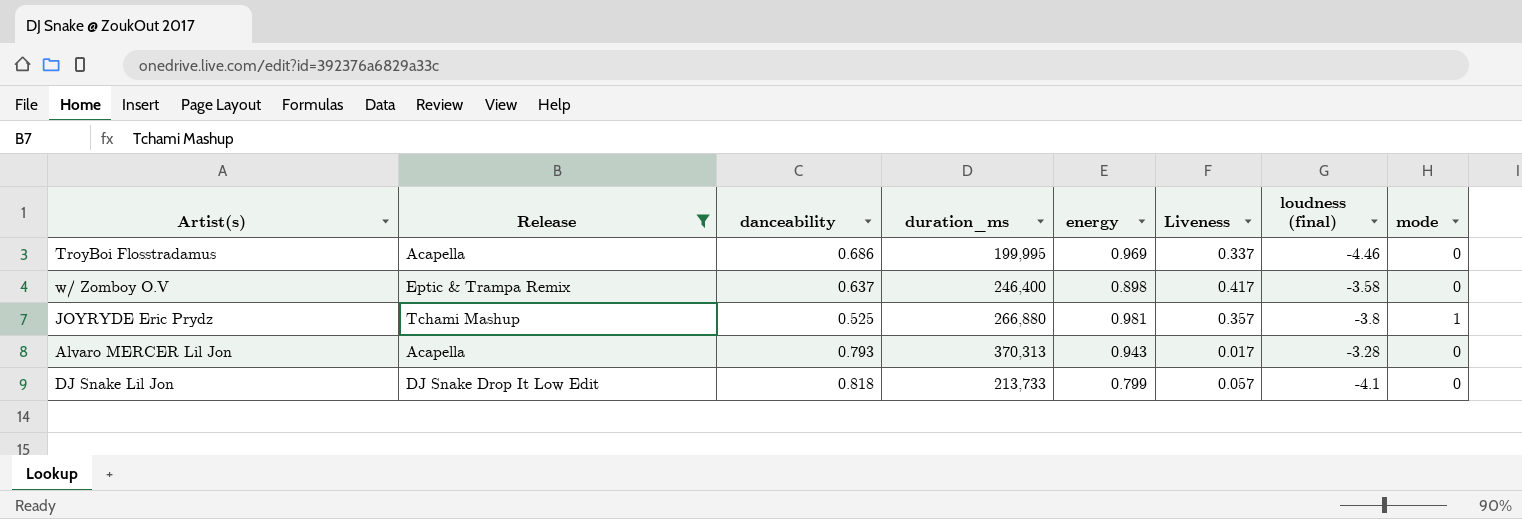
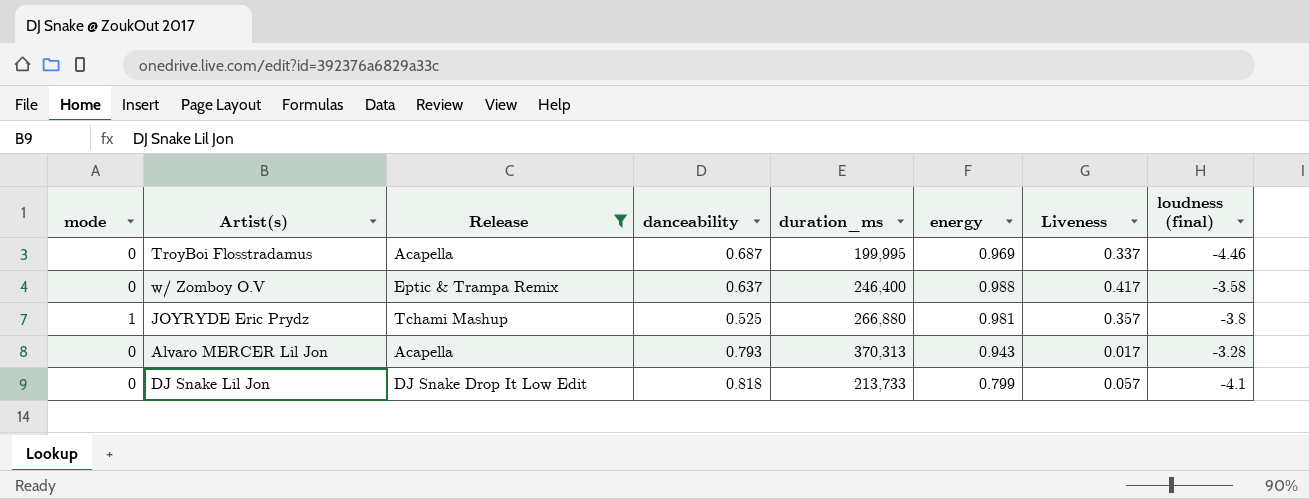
column mode | position: 8 -> 1
TroyBoi Flosstradamus | danceability: 0.686 -> 0.687
w/ Zomboy O.V | energy: 0.898 -> 0.988

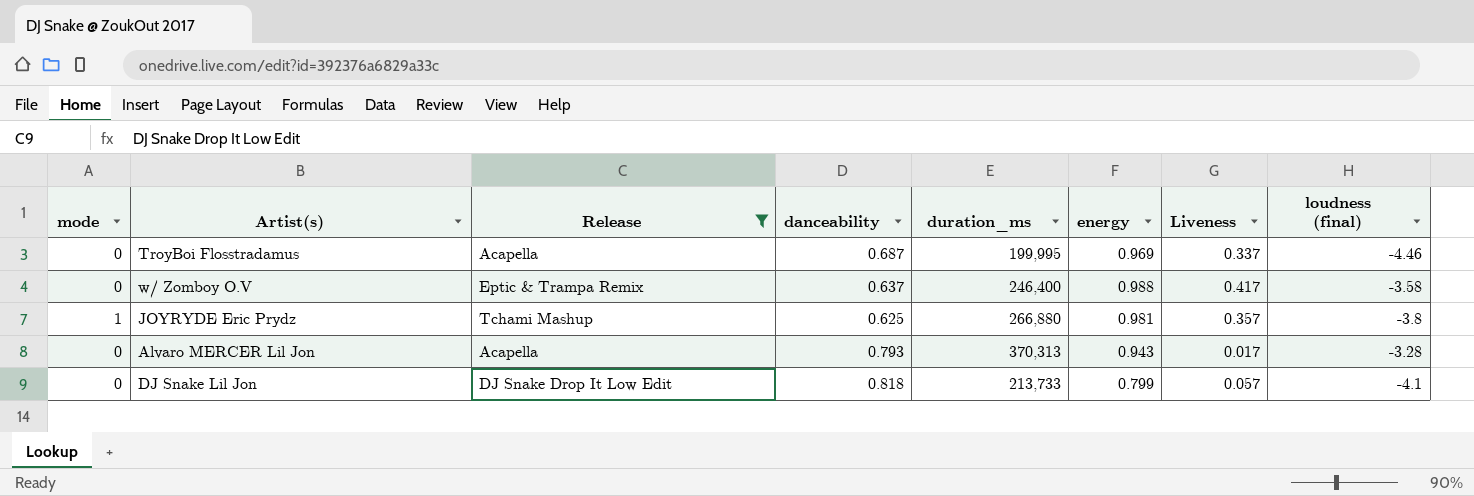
JOYRYDE Eric Prydz | danceability: 0.525 -> 0.625

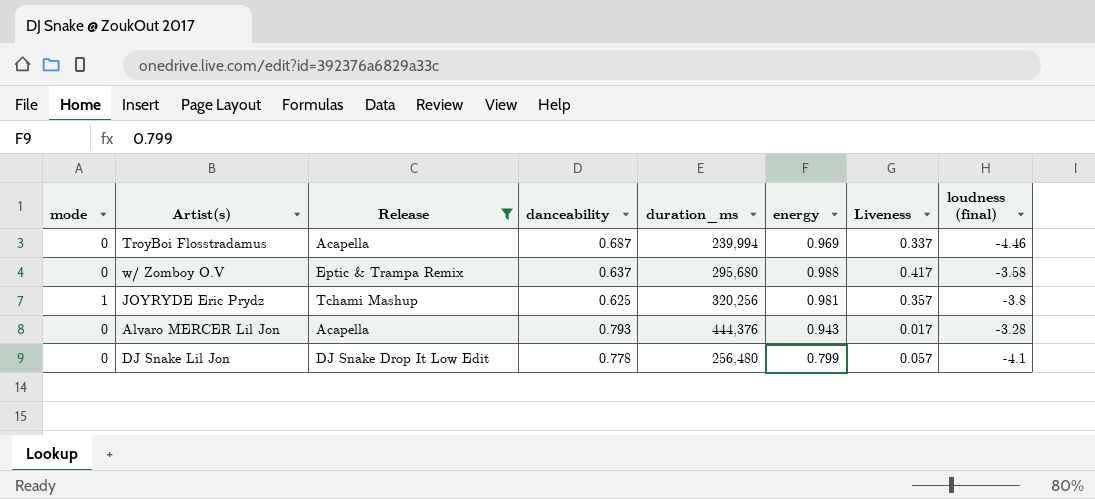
TroyBoi Flosstradamus | duration_ms: 199,995 -> 239,994
w/ Zomboy O.V | duration_ms: 246,400 -> 295,680
JOYRYDE Eric Prydz | duration_ms: 266,880 -> 320,256
Alvaro MERCER Lil Jon | duration_ms: 370,313 -> 444,376
DJ Snake Lil Jon | danceability: 0.818 -> 0.778
DJ Snake Lil Jon | duration_ms: 213,733 -> 256,480

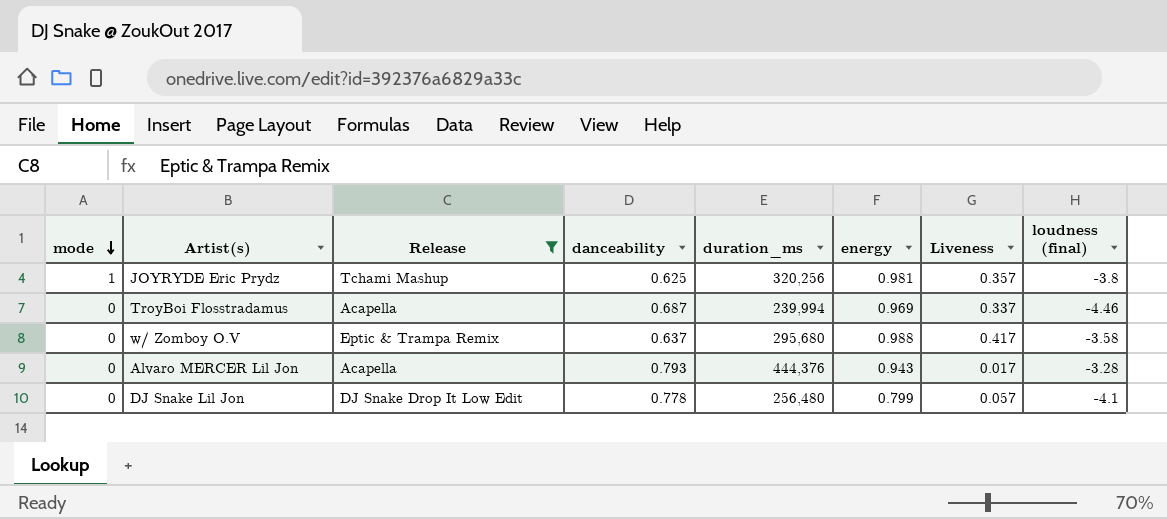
row order: none -> mode descending

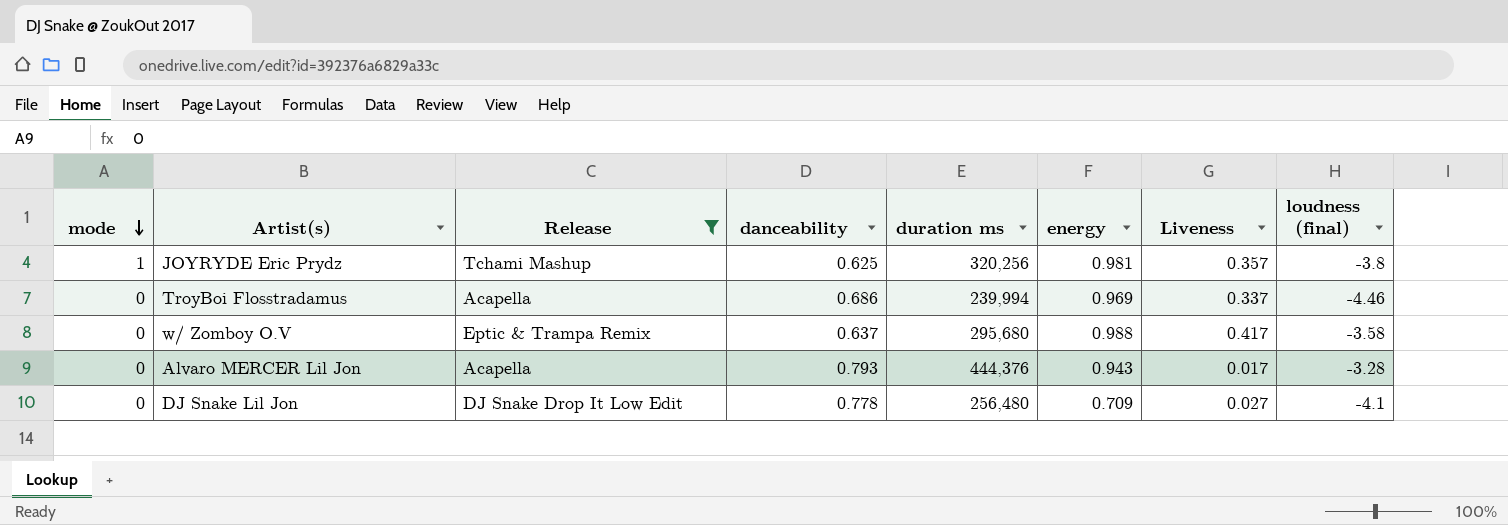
column name: duration_ms -> duration ms
TroyBoi Flosstradamus | danceability: 0.687 -> 0.686
DJ Snake Lil Jon | energy: 0.799 -> 0.709
DJ Snake Lil Jon | Liveness: 0.057 -> 0.027

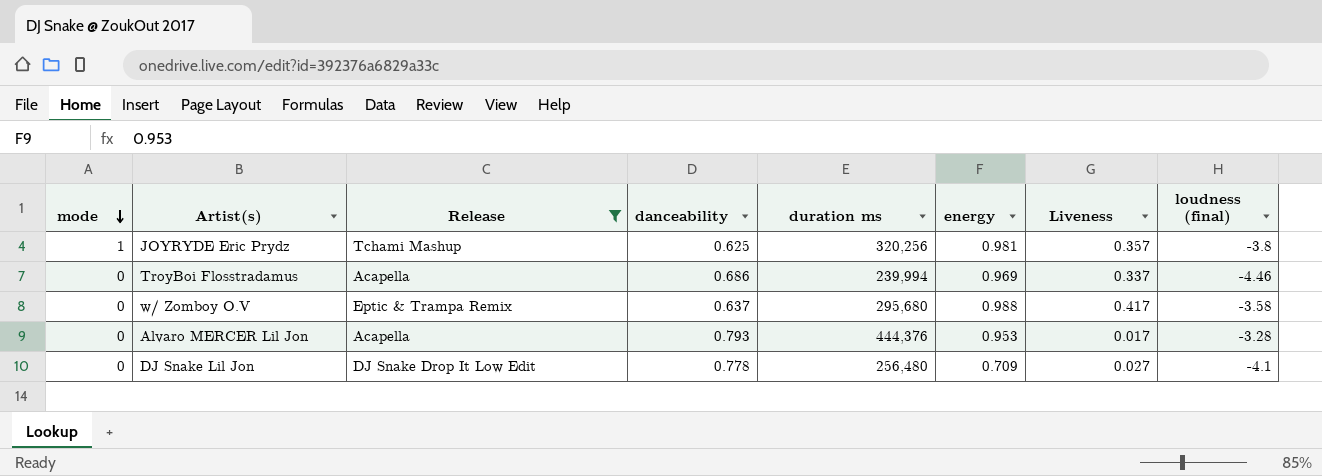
Alvaro MERCER Lil Jon | energy: 0.943 -> 0.953

